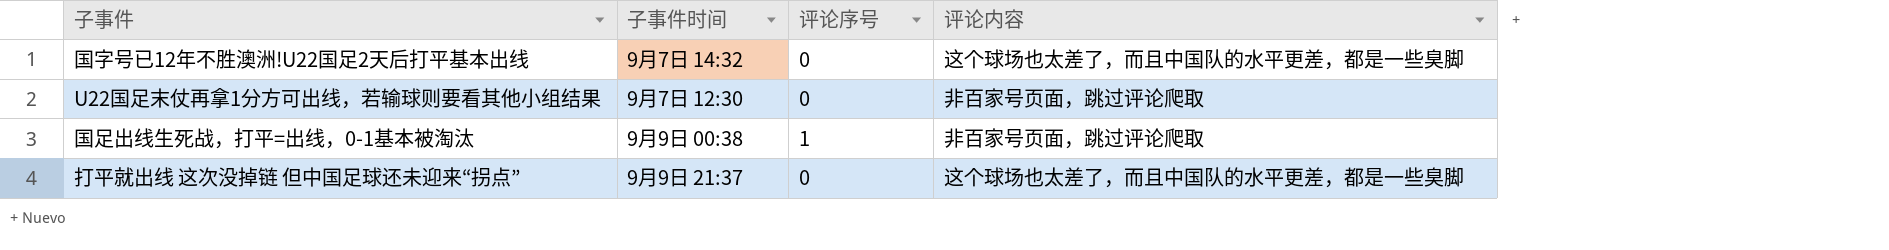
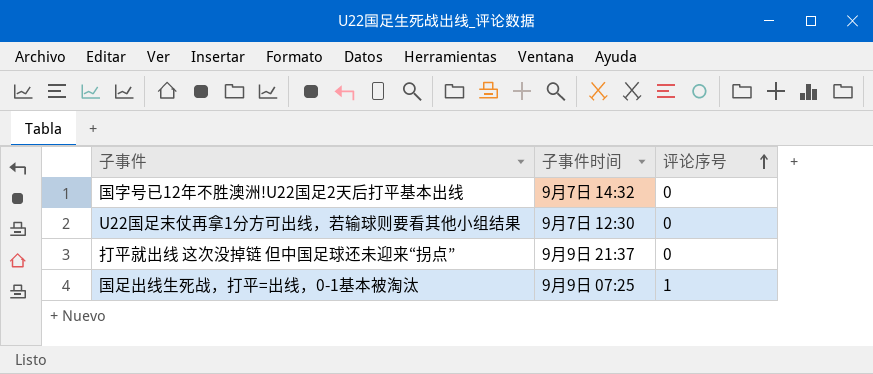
row order: none -> 评论序号 ascending
column 评论内容 | position: 4 -> none
国足出线生死战，打平=出线，0-1基本被淘汰 | 子事件时间: 9月9日 00:38 -> 9月9日 07:25

